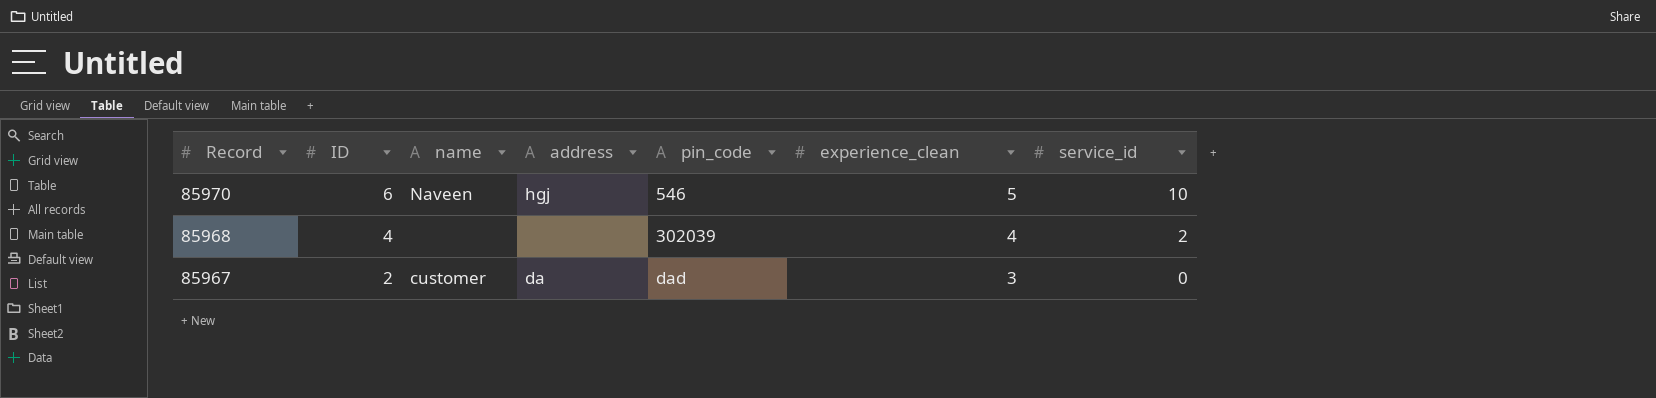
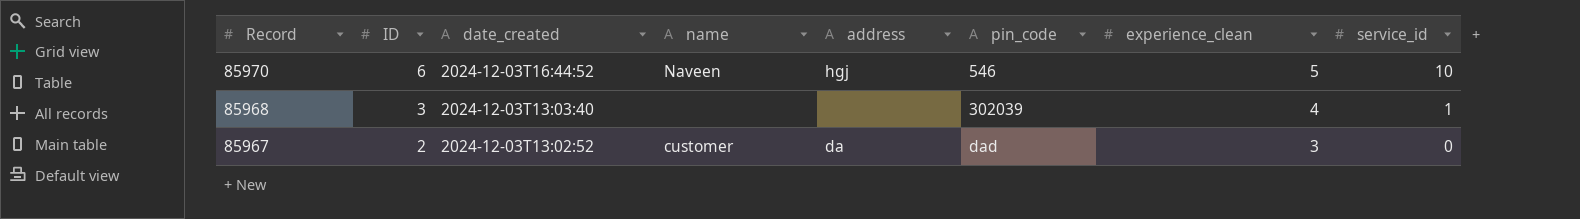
column date_created | position: none -> 3
85968 | ID: 4 -> 3
85968 | service_id: 2 -> 1

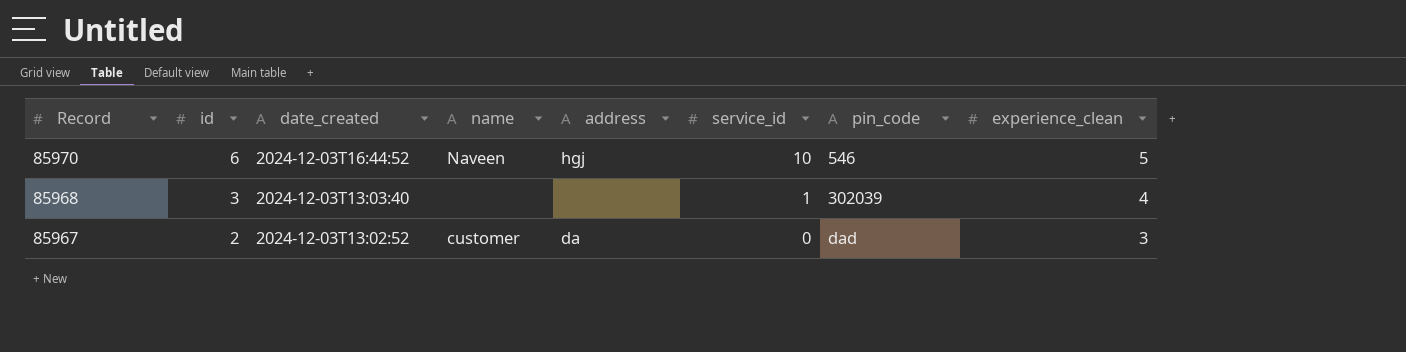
column name: ID -> id
column service_id | position: 8 -> 6

